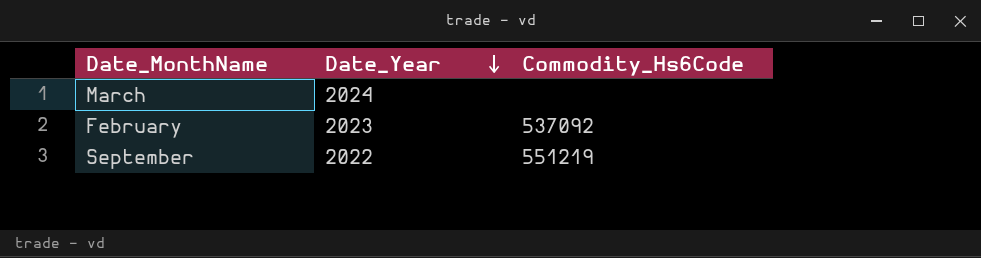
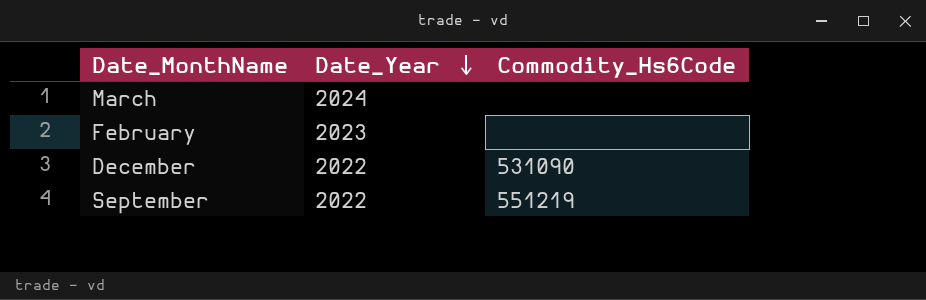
February | Commodity_Hs6Code: 537092 -> none
row December: none -> 2022 | 531090

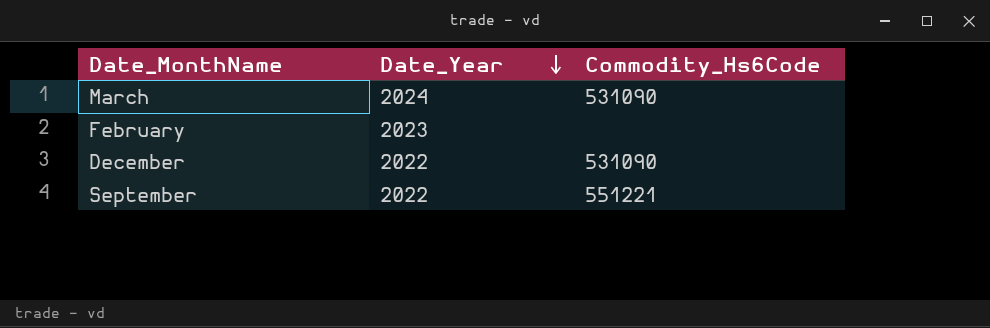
March | Commodity_Hs6Code: none -> 531090
September | Commodity_Hs6Code: 551219 -> 551221

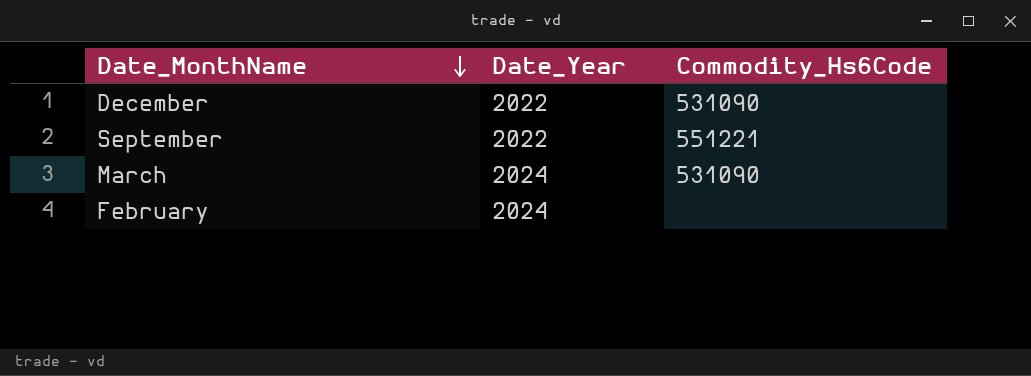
row order: Date_Year descending -> Date_MonthName descending
February | Date_Year: 2023 -> 2024

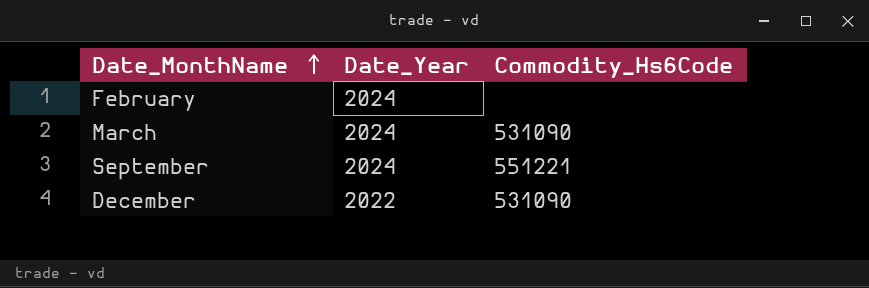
row order: Date_MonthName descending -> Date_MonthName ascending
September | Date_Year: 2022 -> 2024

